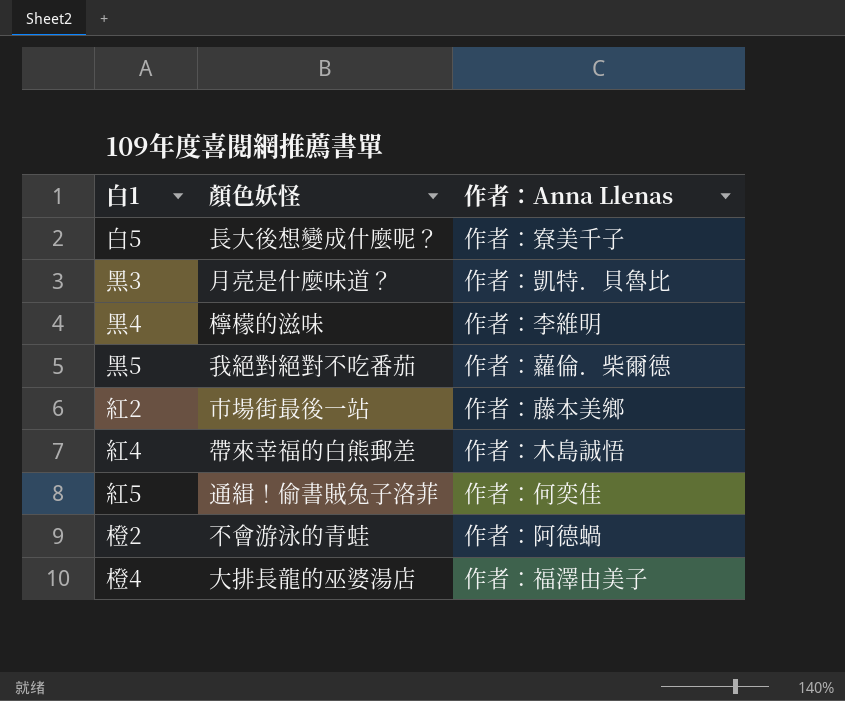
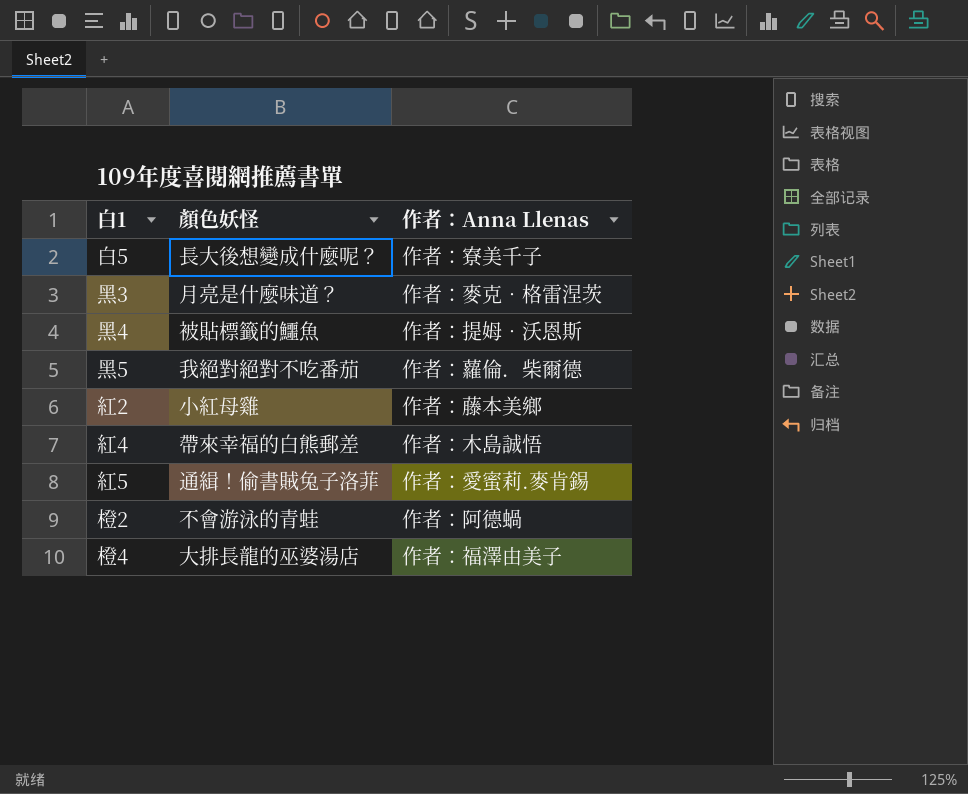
黑3 | 作者：Anna Llenas: 作者：凱特．貝魯比 -> 作者：麥克‧格雷涅茨
黑4 | 顏色妖怪: 檸檬的滋味 -> 被貼標籤的鱷魚
黑4 | 作者：Anna Llenas: 作者：李維明 -> 作者：提姆‧沃恩斯
紅2 | 顏色妖怪: 市場街最後一站 -> 小紅母雞
紅5 | 作者：Anna Llenas: 作者：何奕佳 -> 作者：愛蜜莉.麥肯錫

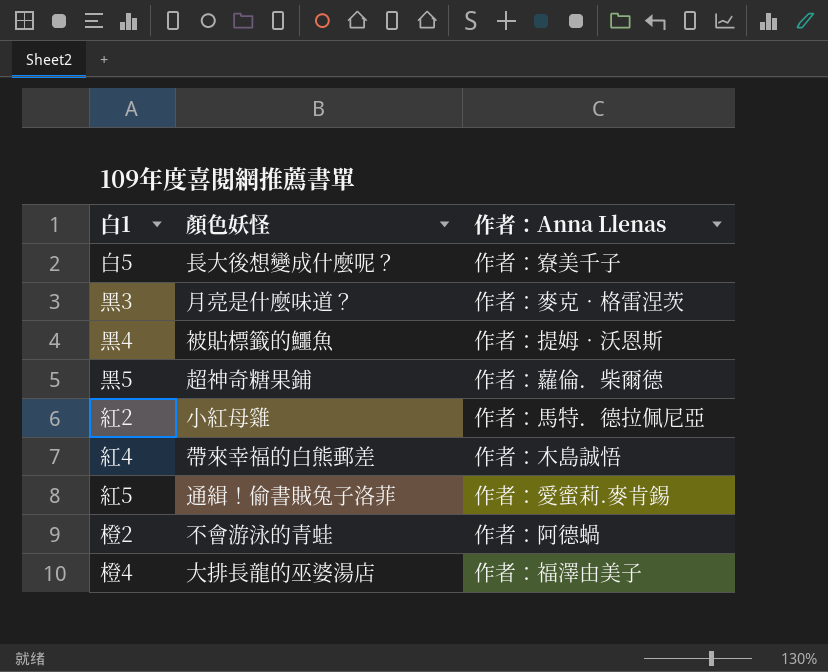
黑5 | 顏色妖怪: 我絕對絕對不吃番茄 -> 超神奇糖果鋪
紅2 | 作者：Anna Llenas: 作者：藤本美鄉 -> 作者：馬特．德拉佩尼亞

